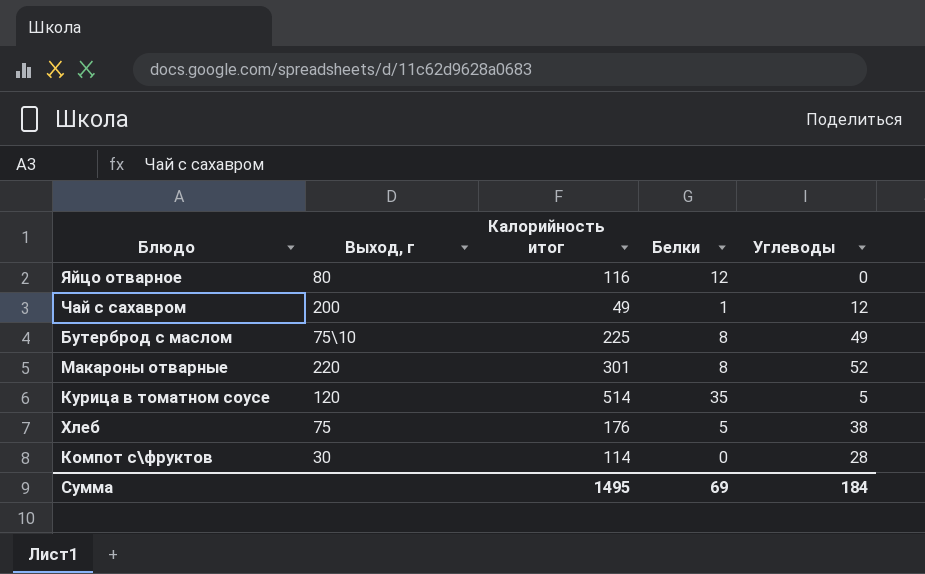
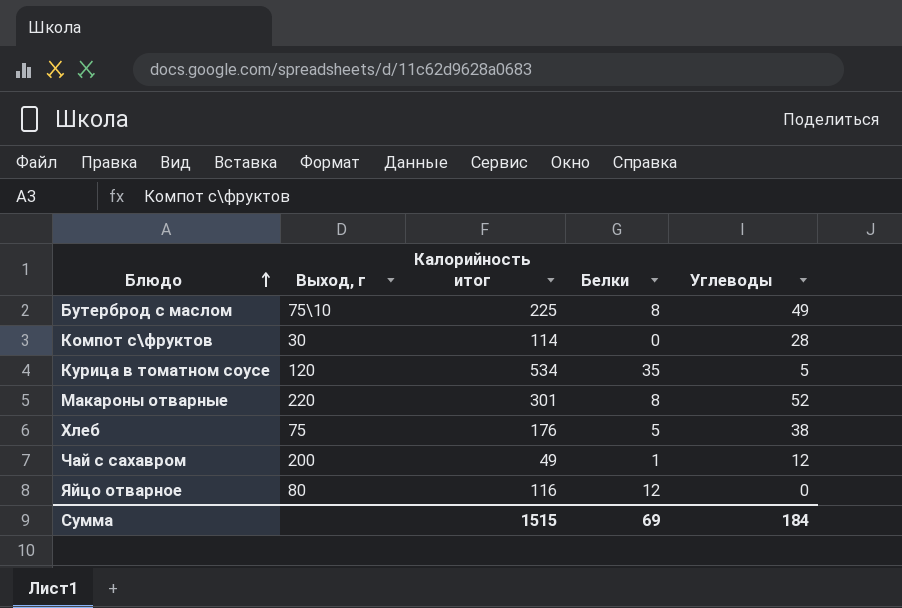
row order: none -> Блюдо ascending
Курица в томатном соусе | Калорийность итог: 514 -> 534
Сумма | Калорийность итог: 1495 -> 1515

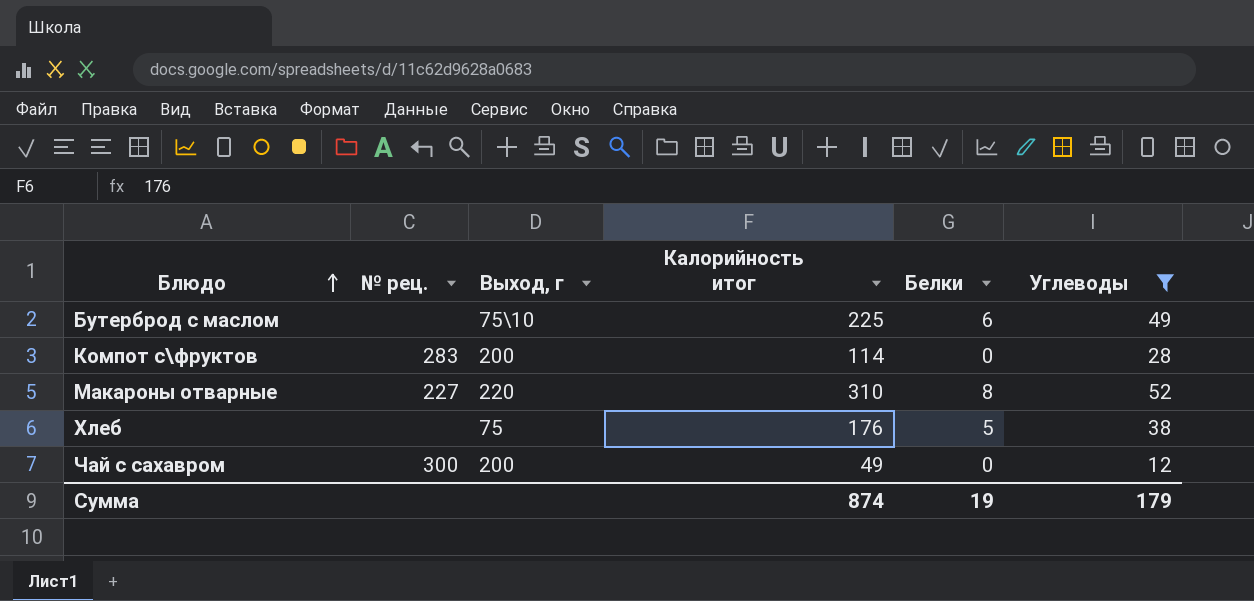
filter: none -> Углеводы >= 12
column № рец. | position: none -> 2
Бутерброд с маслом | Белки: 8 -> 6
Компот с\фруктов | Выход, г: 30 -> 200
Макароны отварные | Калорийность итог: 301 -> 310
Чай с сахавром | Белки: 1 -> 0
Сумма | Калорийность итог: 1515 -> 874
Сумма | Белки: 69 -> 19
Сумма | Углеводы: 184 -> 179

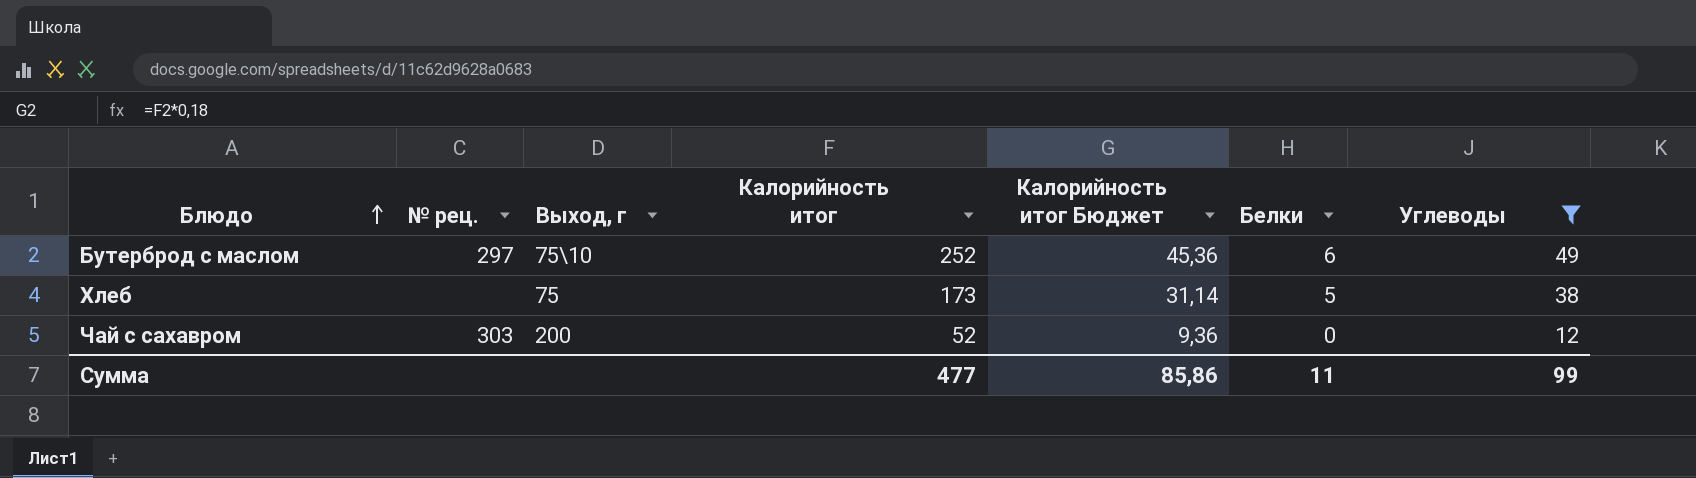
column Калорийность итог Бюджет | formula: none -> [Калорийность итог] * 0,18
row Компот с\фруктов: 283 | 200 | 114 | 0 | 28 -> none
row Макароны отварные: 227 | 220 | 310 | 8 | 52 -> none
Бутерброд с маслом | № рец.: none -> 297
Бутерброд с маслом | Калорийность итог: 225 -> 252
Хлеб | Калорийность итог: 176 -> 173
Чай с сахавром | № рец.: 300 -> 303
Чай с сахавром | Калорийность итог: 49 -> 52
Сумма | Калорийность итог: 874 -> 477
Сумма | Белки: 19 -> 11
Сумма | Углеводы: 179 -> 99

